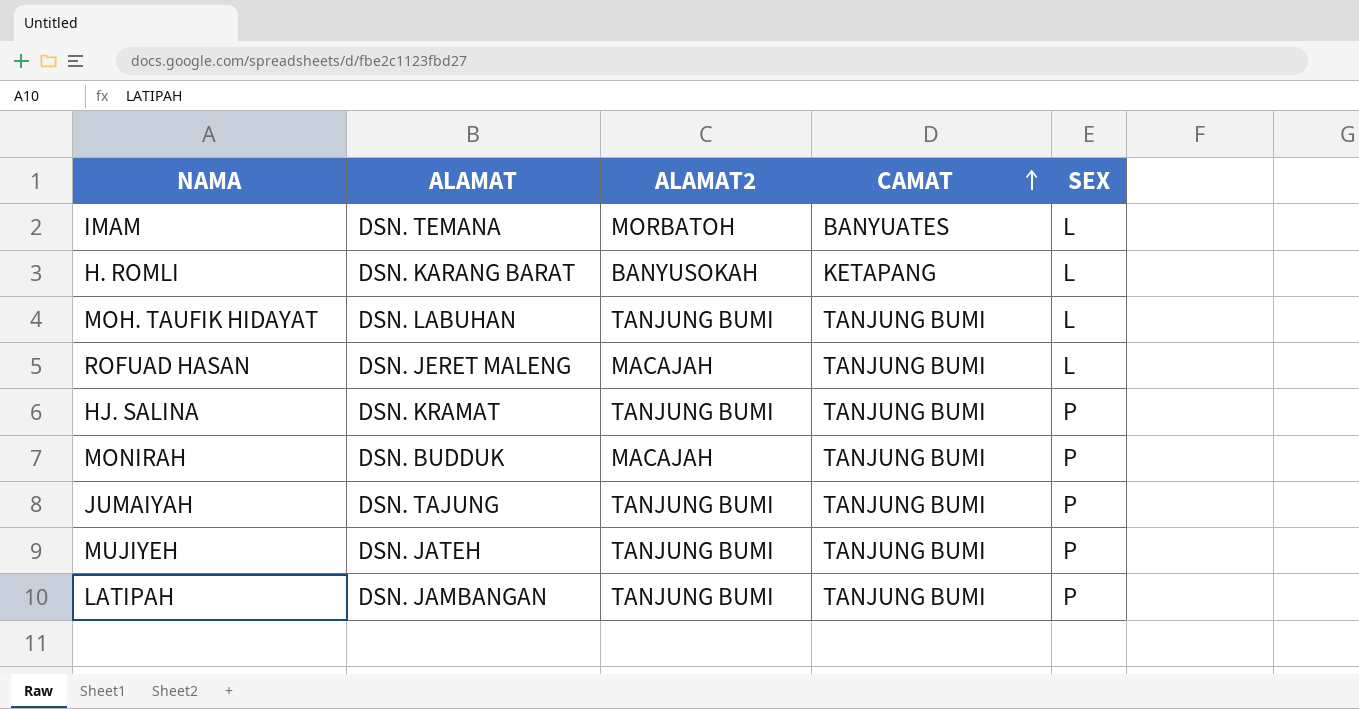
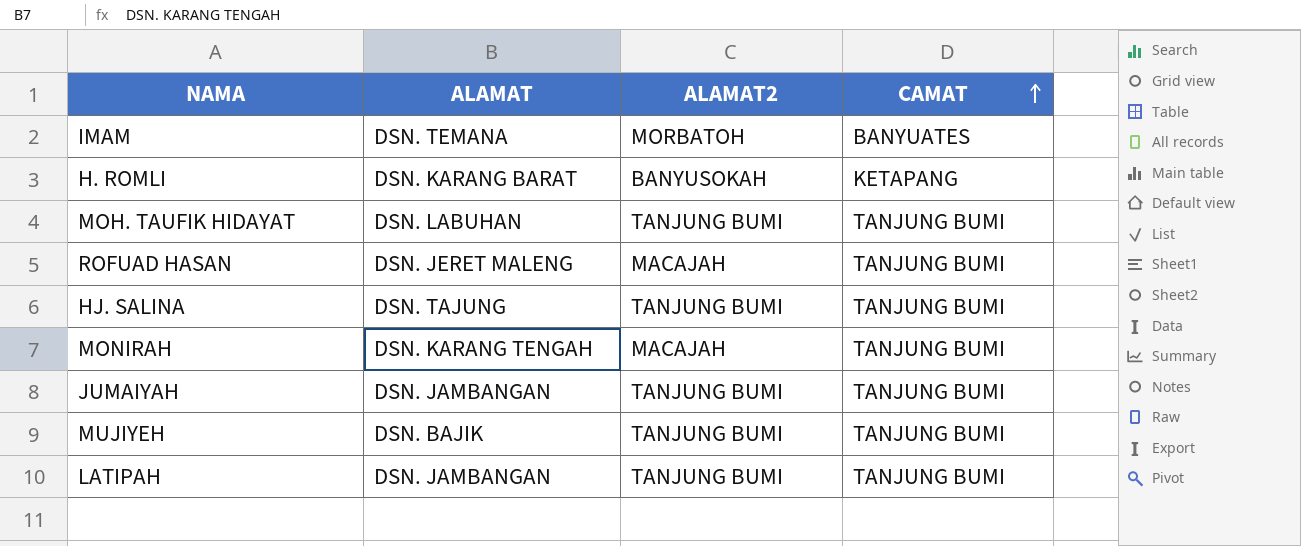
column SEX | position: 5 -> none
HJ. SALINA | ALAMAT: DSN. KRAMAT -> DSN. TAJUNG
MONIRAH | ALAMAT: DSN. BUDDUK -> DSN. KARANG TENGAH
JUMAIYAH | ALAMAT: DSN. TAJUNG -> DSN. JAMBANGAN
MUJIYEH | ALAMAT: DSN. JATEH -> DSN. BAJIK

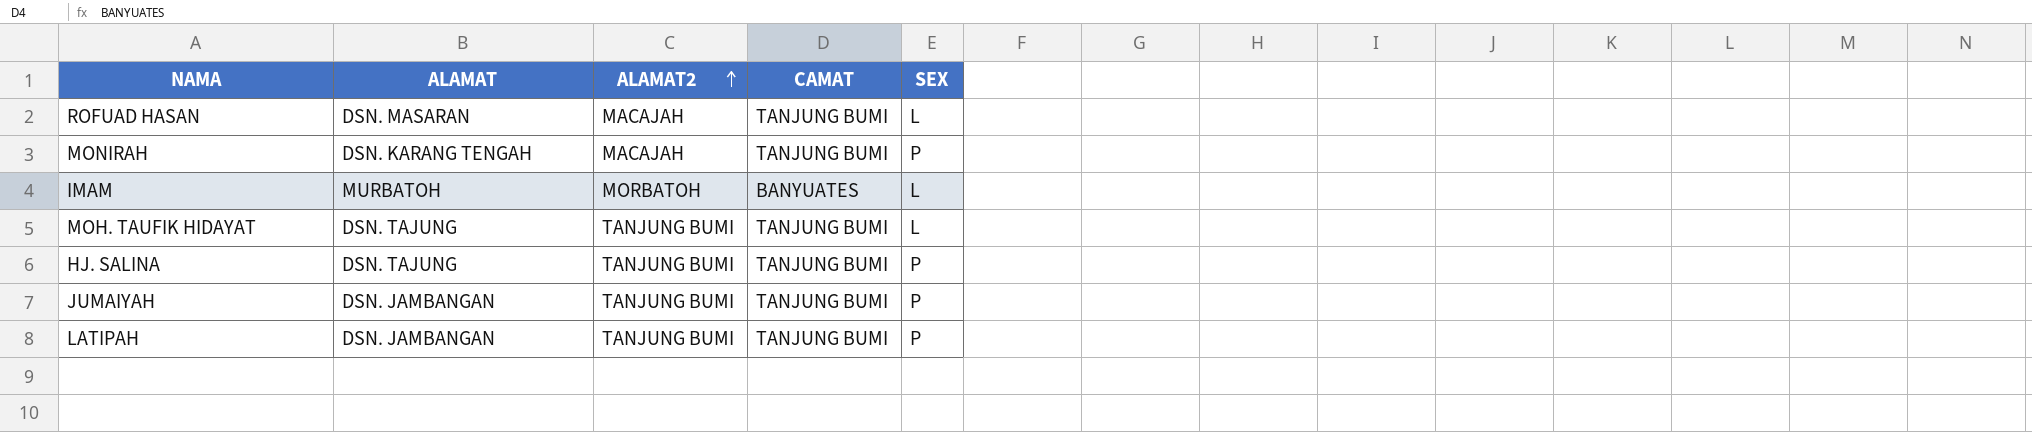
row order: CAMAT ascending -> ALAMAT2 ascending
column SEX | position: none -> 5
row H. ROMLI: DSN. KARANG BARAT | BANYUSOKAH | KETAPANG -> none
row MUJIYEH: DSN. BAJIK | TANJUNG BUMI | TANJUNG BUMI -> none
ROFUAD HASAN | ALAMAT: DSN. JERET MALENG -> DSN. MASARAN
IMAM | ALAMAT: DSN. TEMANA -> MURBATOH
MOH. TAUFIK HIDAYAT | ALAMAT: DSN. LABUHAN -> DSN. TAJUNG

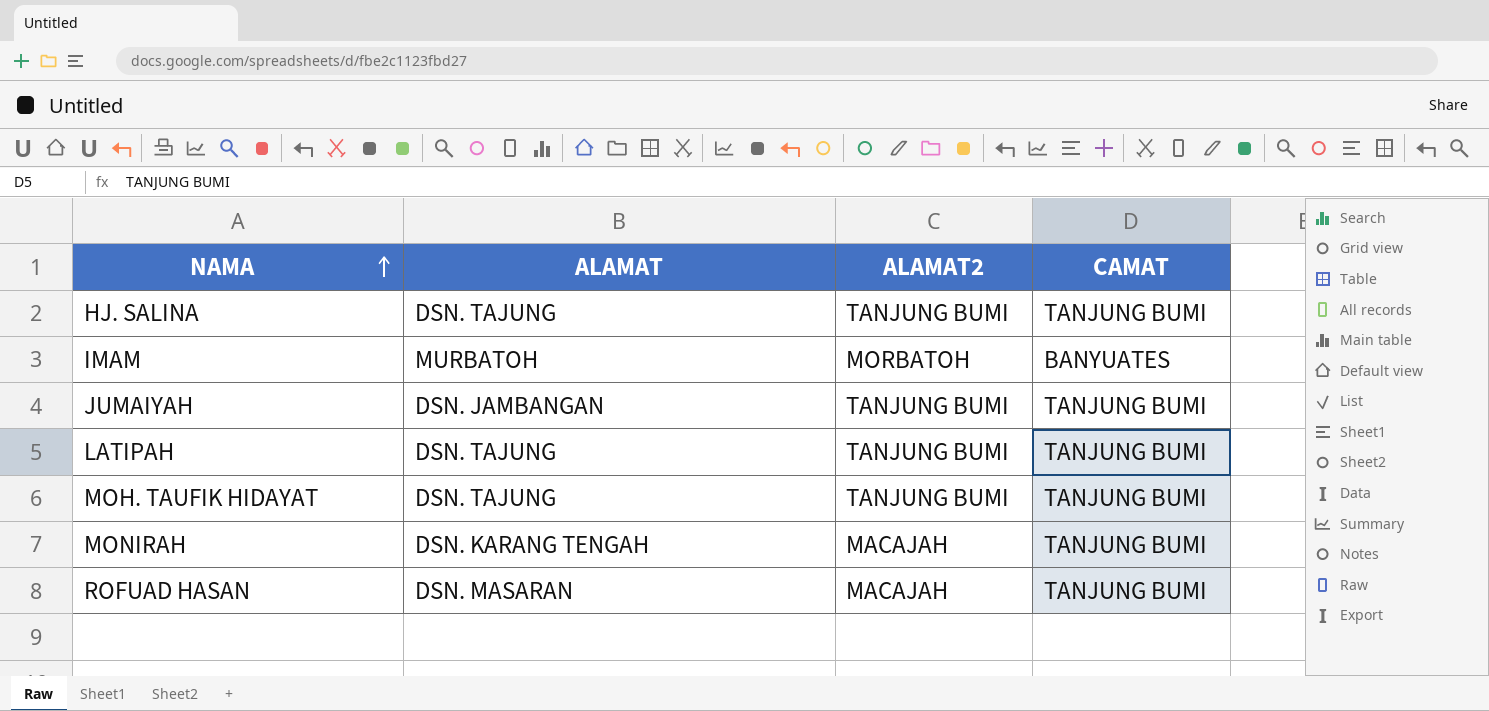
row order: ALAMAT2 ascending -> NAMA ascending
column SEX | position: 5 -> none
LATIPAH | ALAMAT: DSN. JAMBANGAN -> DSN. TAJUNG

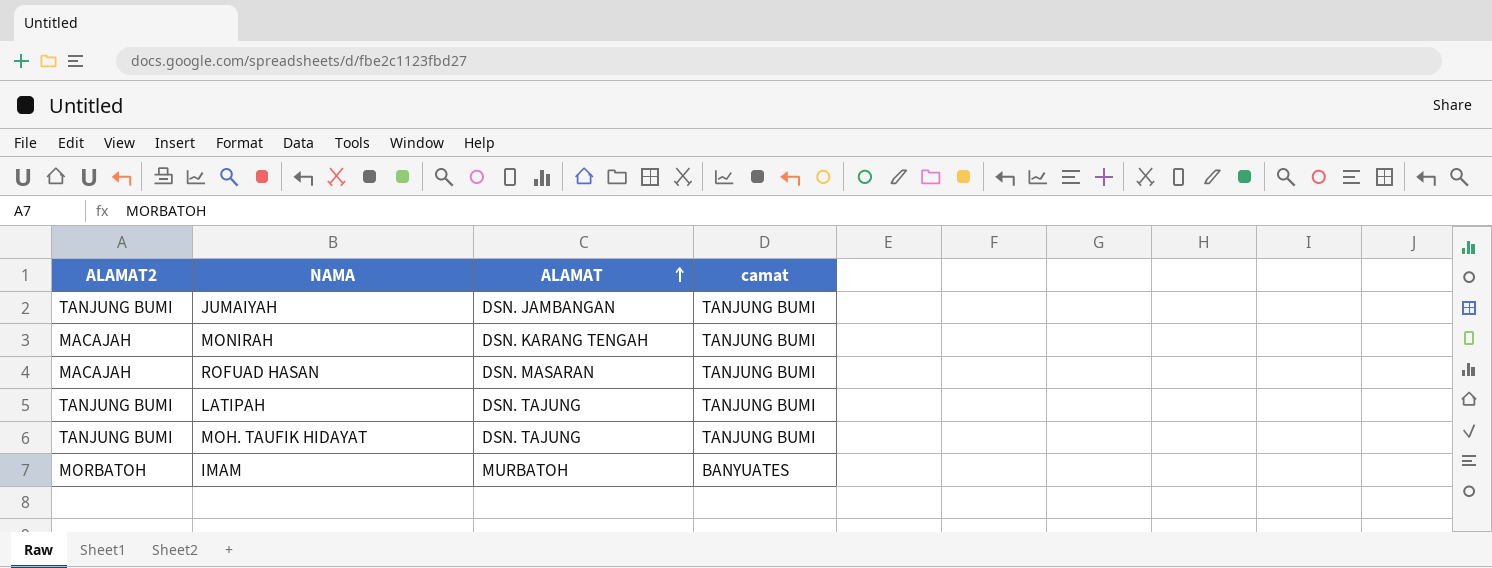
row order: NAMA ascending -> ALAMAT ascending
column ALAMAT2 | position: 3 -> 1
column name: CAMAT -> camat
row HJ. SALINA: DSN. TAJUNG | TANJUNG BUMI | TANJUNG BUMI -> none

